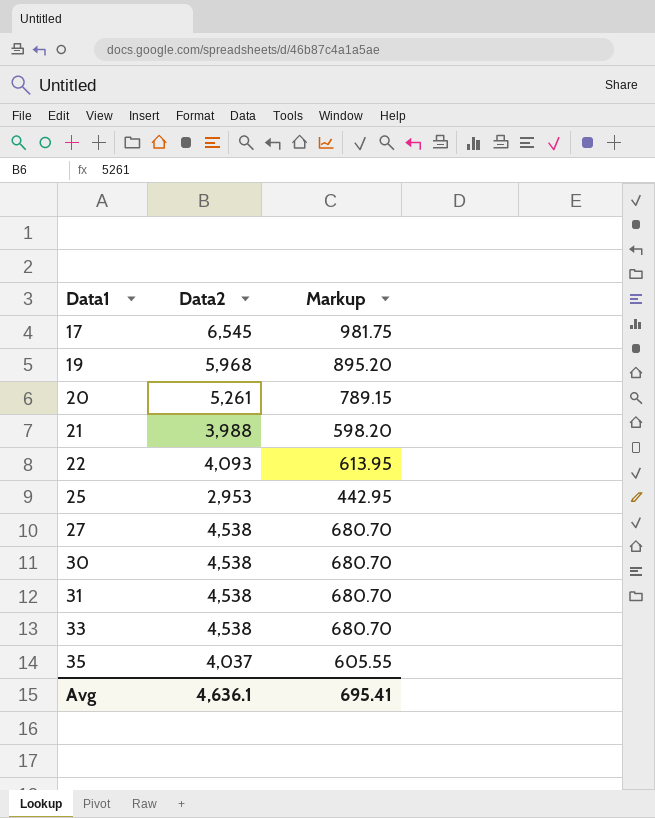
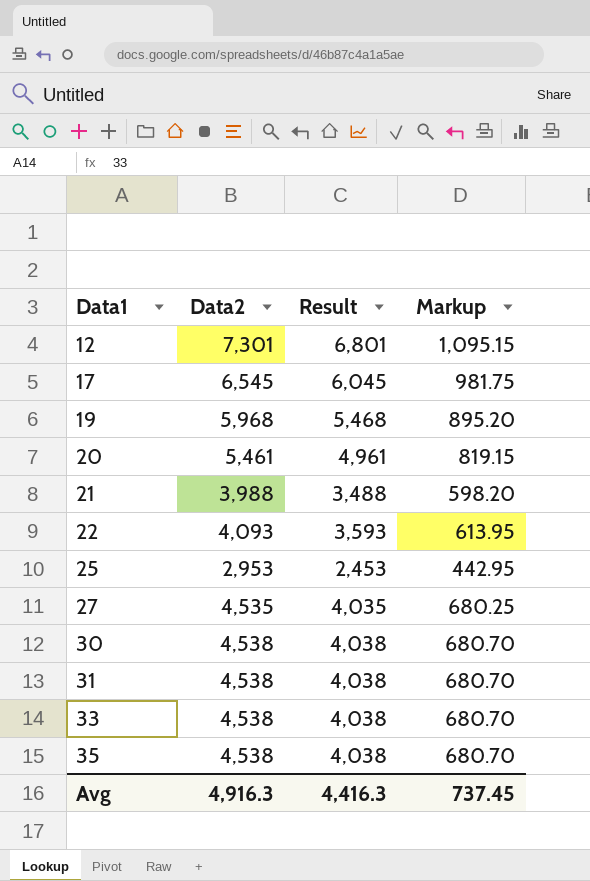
column Result | formula: none -> [Data2] - 500
row 12: none -> 7,301 | 6,801 | 1,095.15
20 | Data2: 5,261 -> 5,461
20 | Markup: 789.15 -> 819.15
27 | Data2: 4,538 -> 4,535
27 | Markup: 680.70 -> 680.25
35 | Data2: 4,037 -> 4,538
35 | Markup: 605.55 -> 680.70
Avg | Data2: 4,636.1 -> 4,916.3
Avg | Markup: 695.41 -> 737.45

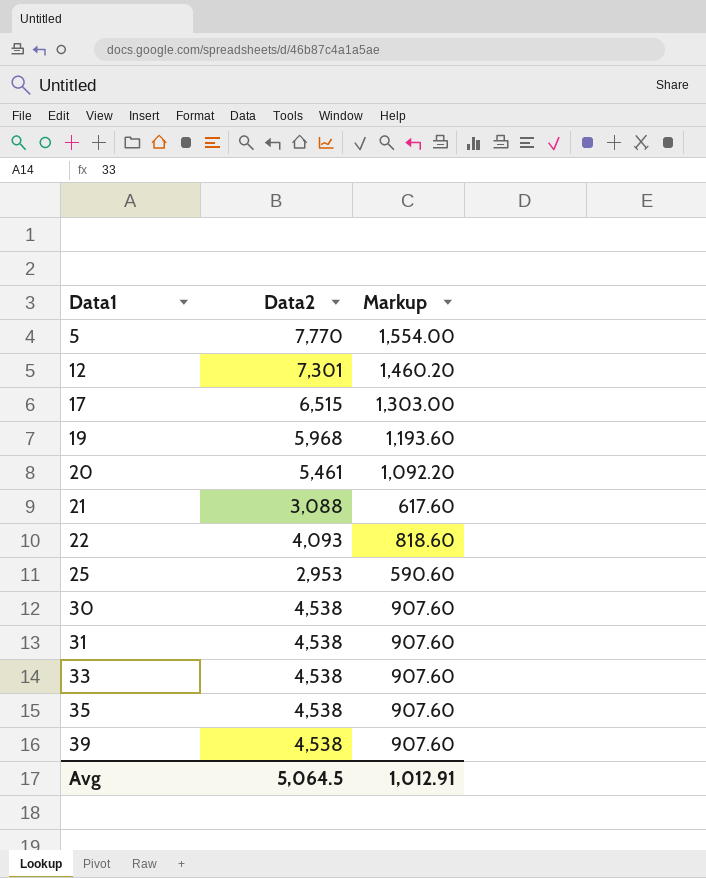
column Result | formula: [Data2] - 500 -> none
column Markup | formula: [Data2] * 0.15 -> [Data2] * 0.2
row 27: 4,535 | 4,035 | 680.25 -> none
row 5: none -> 7,770 | 1,554.00
17 | Data2: 6,545 -> 6,515
21 | Data2: 3,988 -> 3,088
row 39: none -> 4,538 | 907.60
Avg | Data2: 4,916.3 -> 5,064.5
Avg | Markup: 737.45 -> 1,012.91

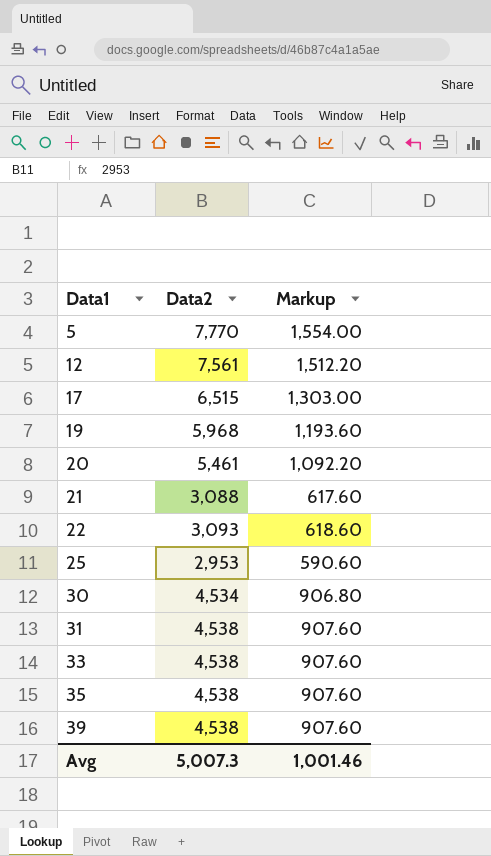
12 | Data2: 7,301 -> 7,561
12 | Markup: 1,460.20 -> 1,512.20
22 | Data2: 4,093 -> 3,093
22 | Markup: 818.60 -> 618.60
30 | Data2: 4,538 -> 4,534
30 | Markup: 907.60 -> 906.80
Avg | Data2: 5,064.5 -> 5,007.3
Avg | Markup: 1,012.91 -> 1,001.46

